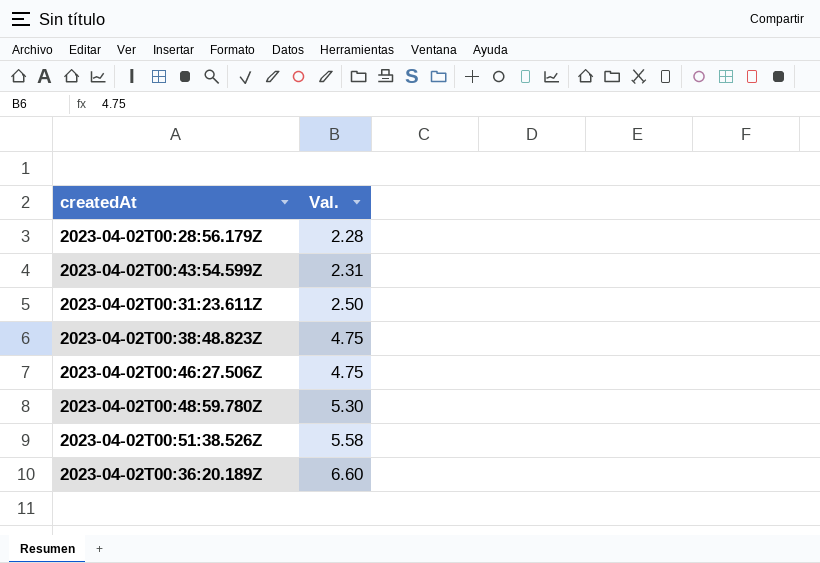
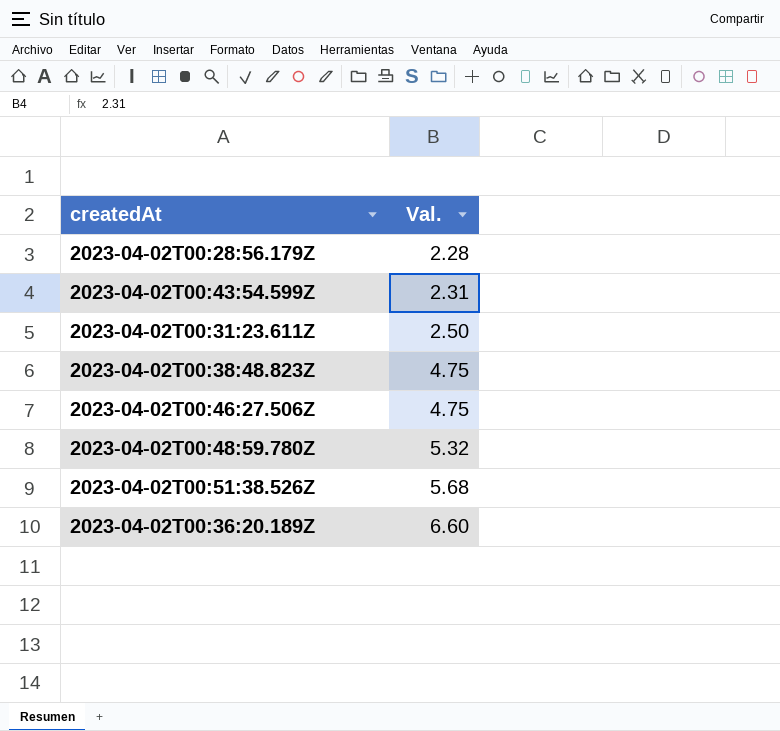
2023-04-02T00:48:59.780Z | Val.: 5.30 -> 5.32
2023-04-02T00:51:38.526Z | Val.: 5.58 -> 5.68

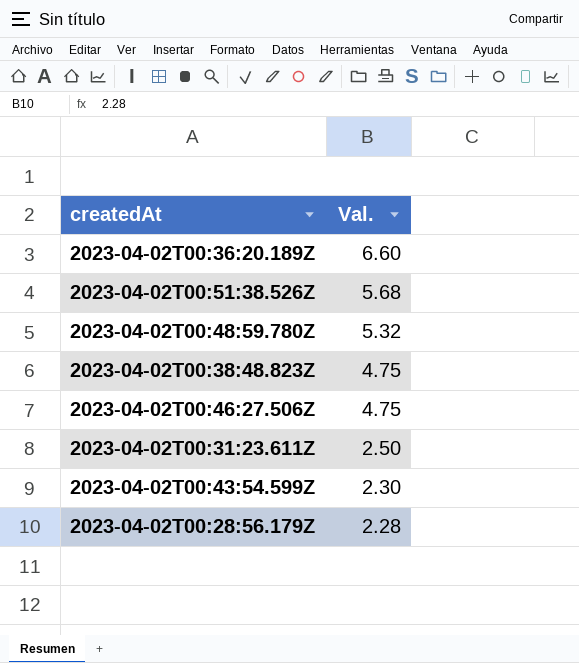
row order: Val. ascending -> Val. descending
2023-04-02T00:43:54.599Z | Val.: 2.31 -> 2.30

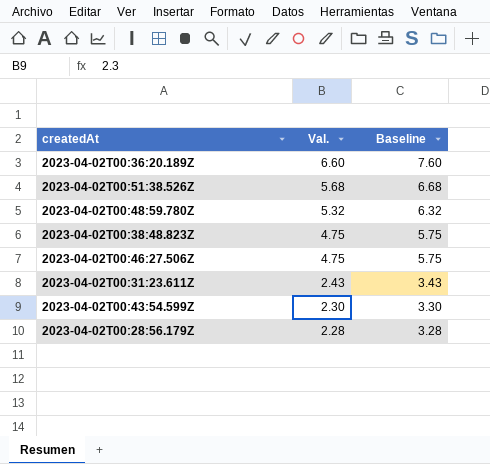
column Baseline | formula: none -> [Val.] + 1
2023-04-02T00:31:23.611Z | Val.: 2.50 -> 2.43

